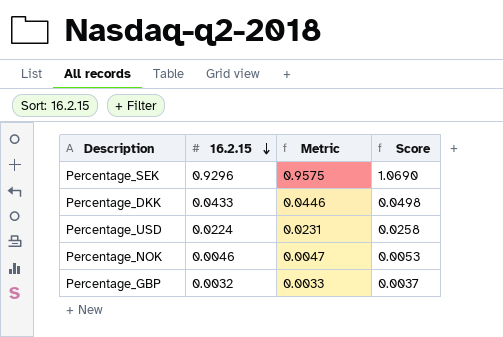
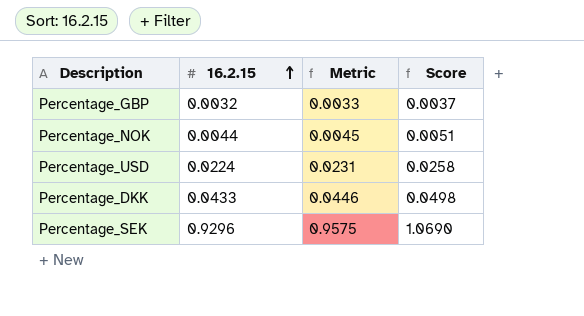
row order: 16.2.15 descending -> 16.2.15 ascending
Percentage_NOK | 16.2.15: 0.0046 -> 0.0044
Percentage_NOK | Metric: 0.0047 -> 0.0045
Percentage_NOK | Score: 0.0053 -> 0.0051

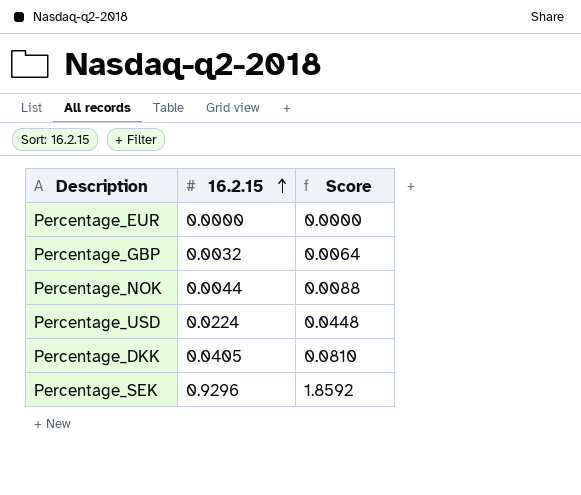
column Metric | formula: [16.2.15] * 1.03 -> none
column Score | formula: [16.2.15] * 1.15 -> [16.2.15] * 2
row Percentage_EUR: none -> 0.0000 | 0.0000
Percentage_DKK | 16.2.15: 0.0433 -> 0.0405

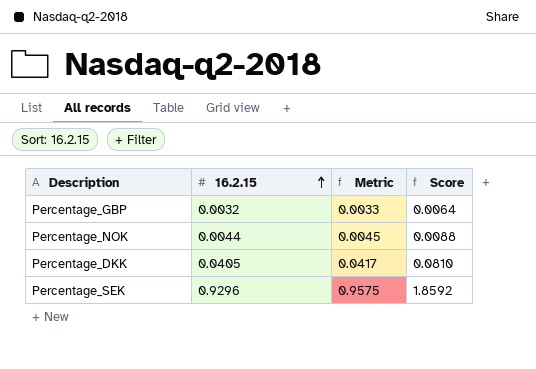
column Metric | formula: none -> [16.2.15] * 1.03
row Percentage_EUR: 0.0000 | 0.0000 -> none
row Percentage_USD: 0.0224 | 0.0448 -> none

